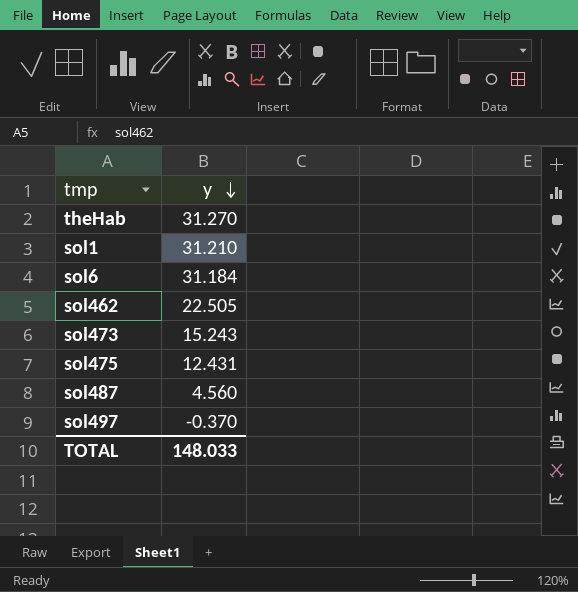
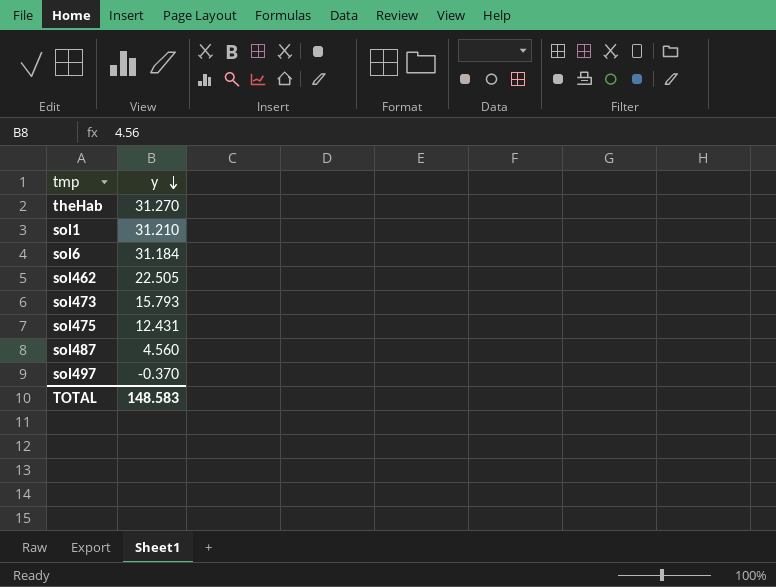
sol473 | y: 15.243 -> 15.793
TOTAL | y: 148.033 -> 148.583

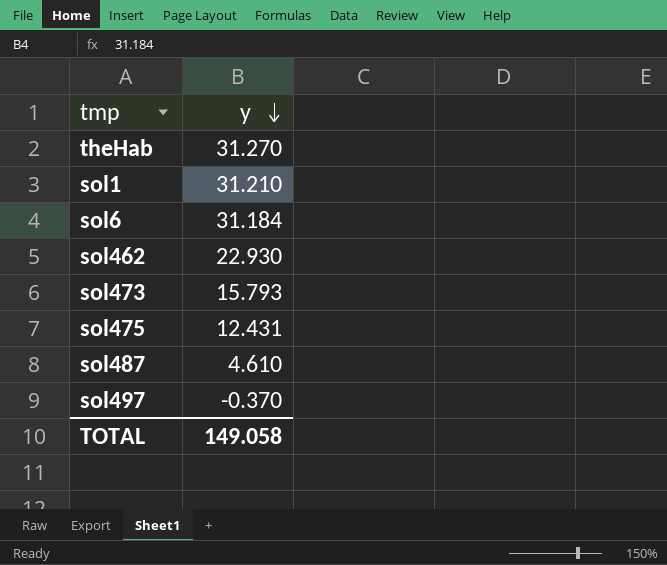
sol462 | y: 22.505 -> 22.930
sol487 | y: 4.560 -> 4.610
TOTAL | y: 148.583 -> 149.058

